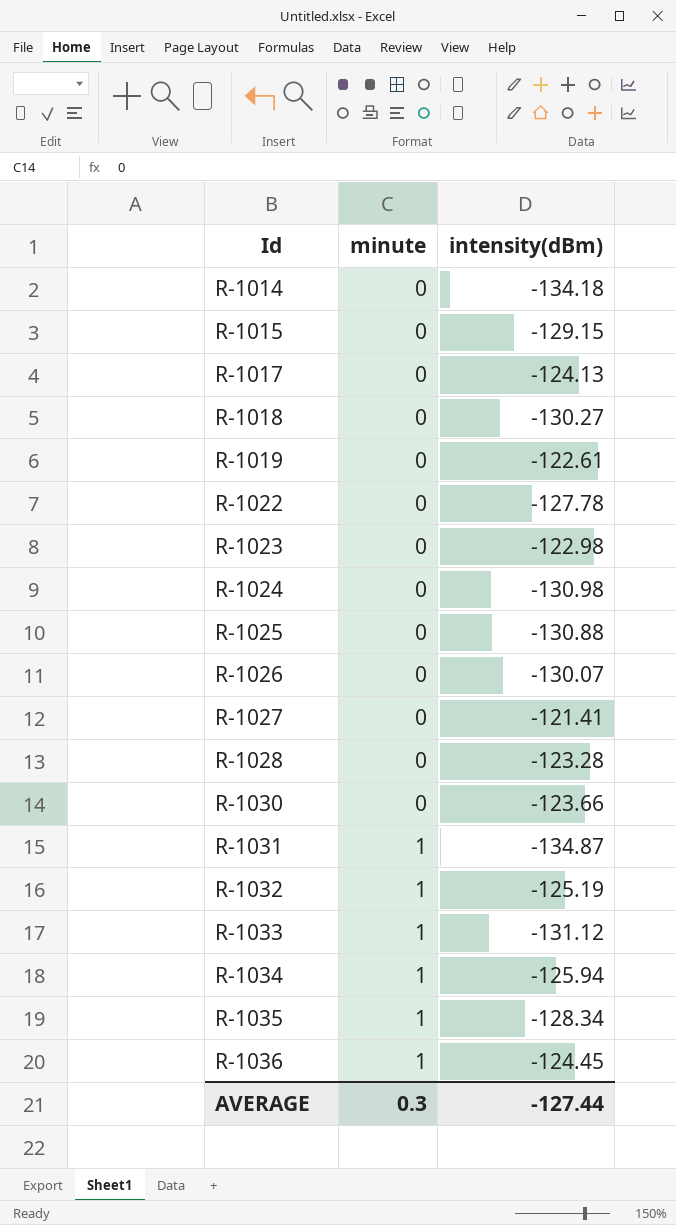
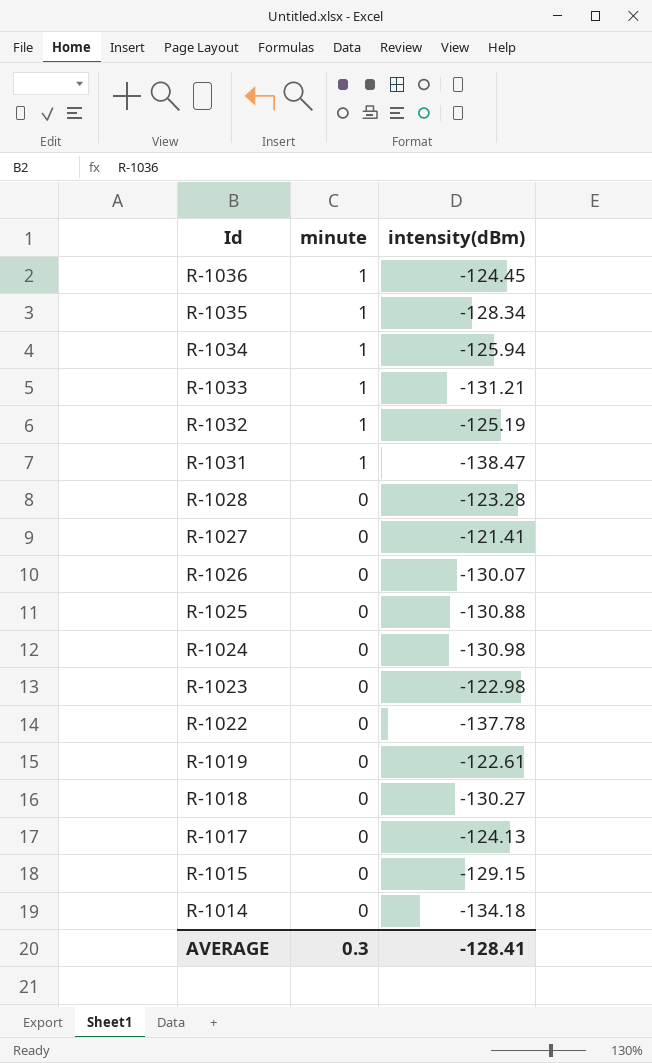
row order: Id ascending -> Id descending
row R-1030: 0 | -123.66 -> none
R-1033 | intensity(dBm): -131.12 -> -131.21
R-1031 | intensity(dBm): -134.87 -> -138.47
R-1022 | intensity(dBm): -127.78 -> -137.78
AVERAGE | intensity(dBm): -127.44 -> -128.41

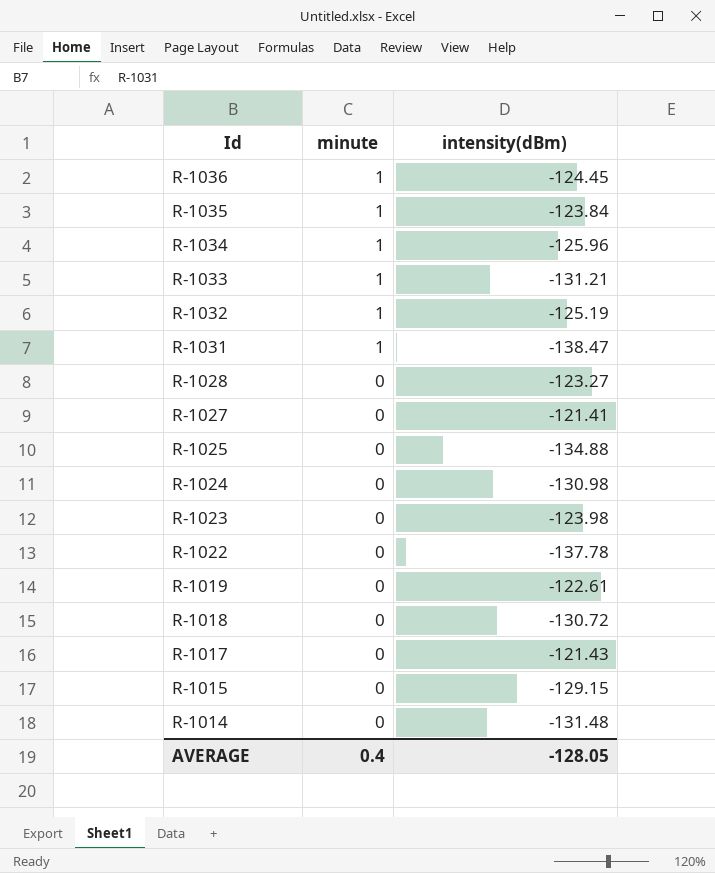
row R-1026: 0 | -130.07 -> none
R-1035 | intensity(dBm): -128.34 -> -123.84
R-1034 | intensity(dBm): -125.94 -> -125.96
R-1028 | intensity(dBm): -123.28 -> -123.27
R-1025 | intensity(dBm): -130.88 -> -134.88
R-1023 | intensity(dBm): -122.98 -> -123.98
R-1018 | intensity(dBm): -130.27 -> -130.72
R-1017 | intensity(dBm): -124.13 -> -121.43
R-1014 | intensity(dBm): -134.18 -> -131.48
AVERAGE | minute: 0.3 -> 0.4
AVERAGE | intensity(dBm): -128.41 -> -128.05

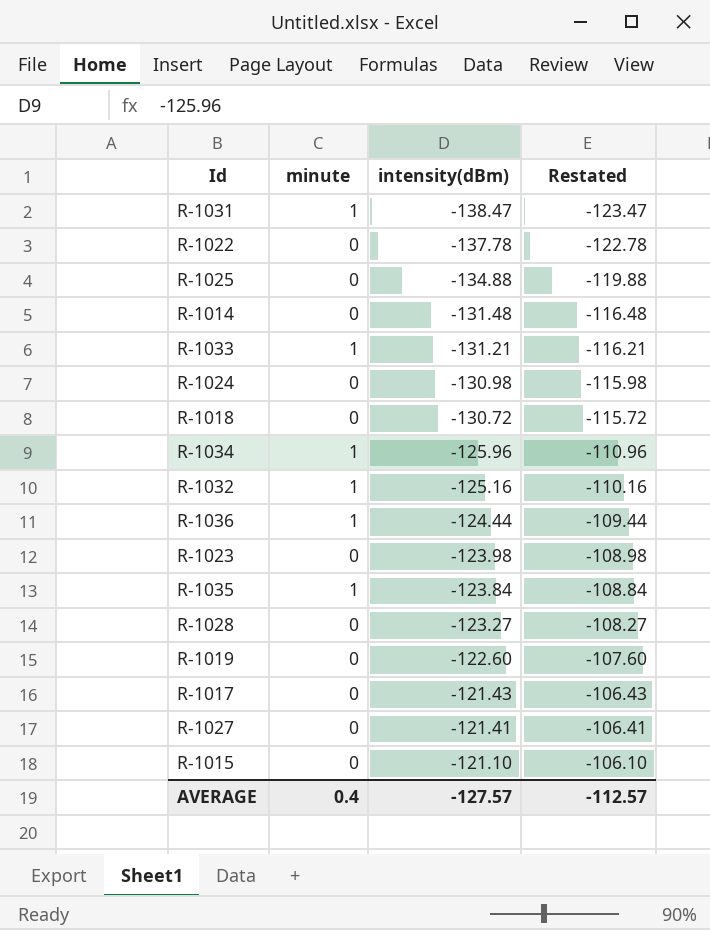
row order: Id descending -> intensity(dBm) ascending
column Restated | formula: none -> [intensity(dBm)] + 15
R-1032 | intensity(dBm): -125.19 -> -125.16
R-1036 | intensity(dBm): -124.45 -> -124.44
R-1019 | intensity(dBm): -122.61 -> -122.60
R-1015 | intensity(dBm): -129.15 -> -121.10
AVERAGE | intensity(dBm): -128.05 -> -127.57

